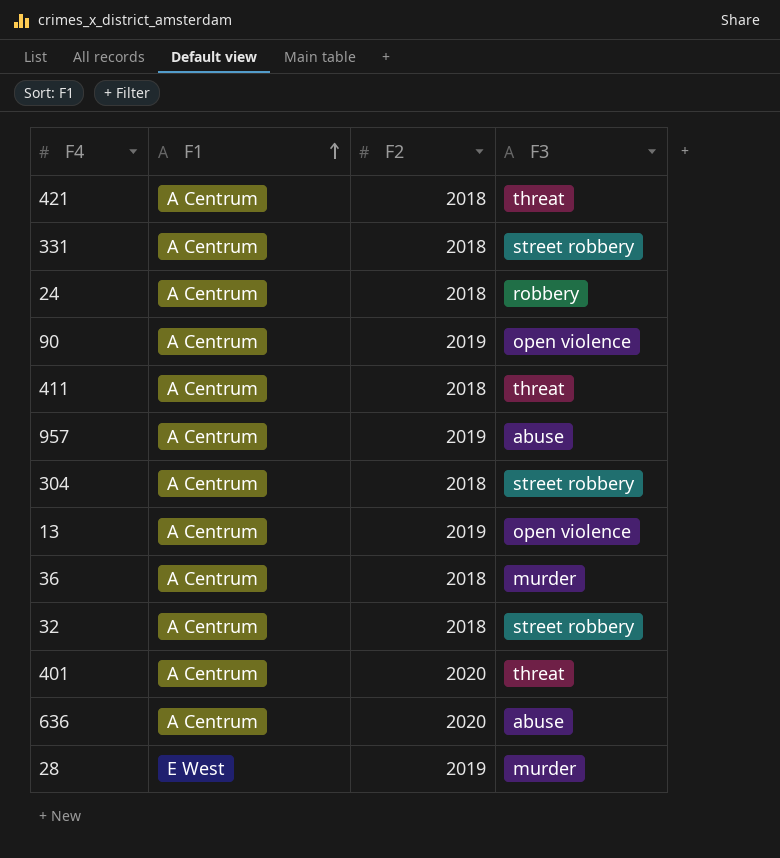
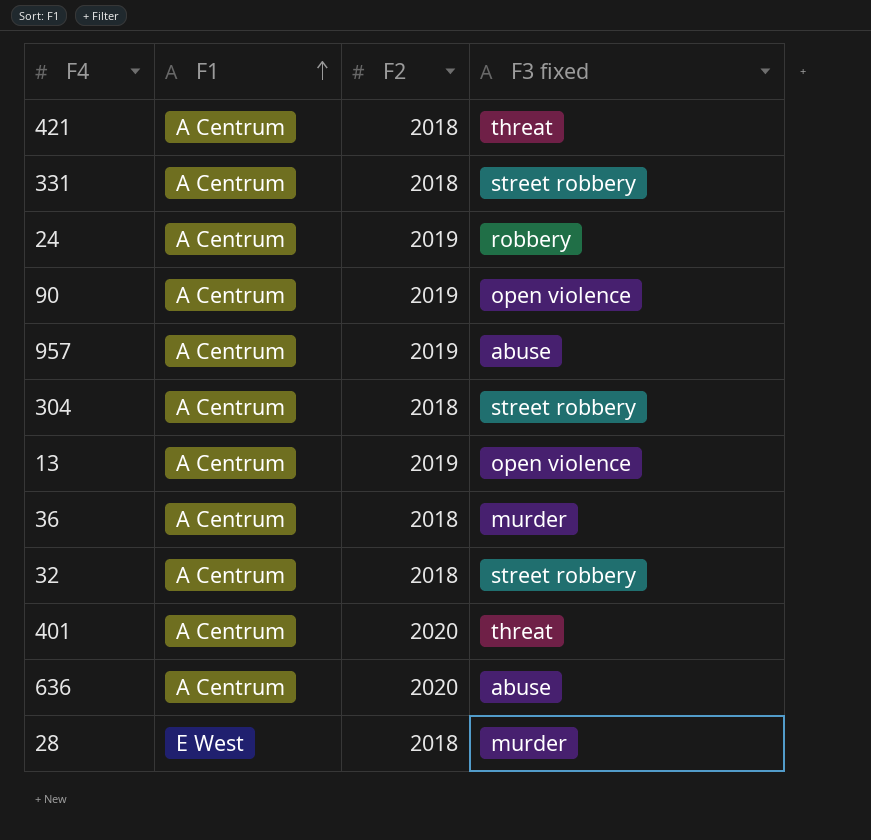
column name: F3 -> F3 fixed
row 411: A Centrum | 2018 | threat -> none
24 | F2: 2018 -> 2019
28 | F2: 2019 -> 2018

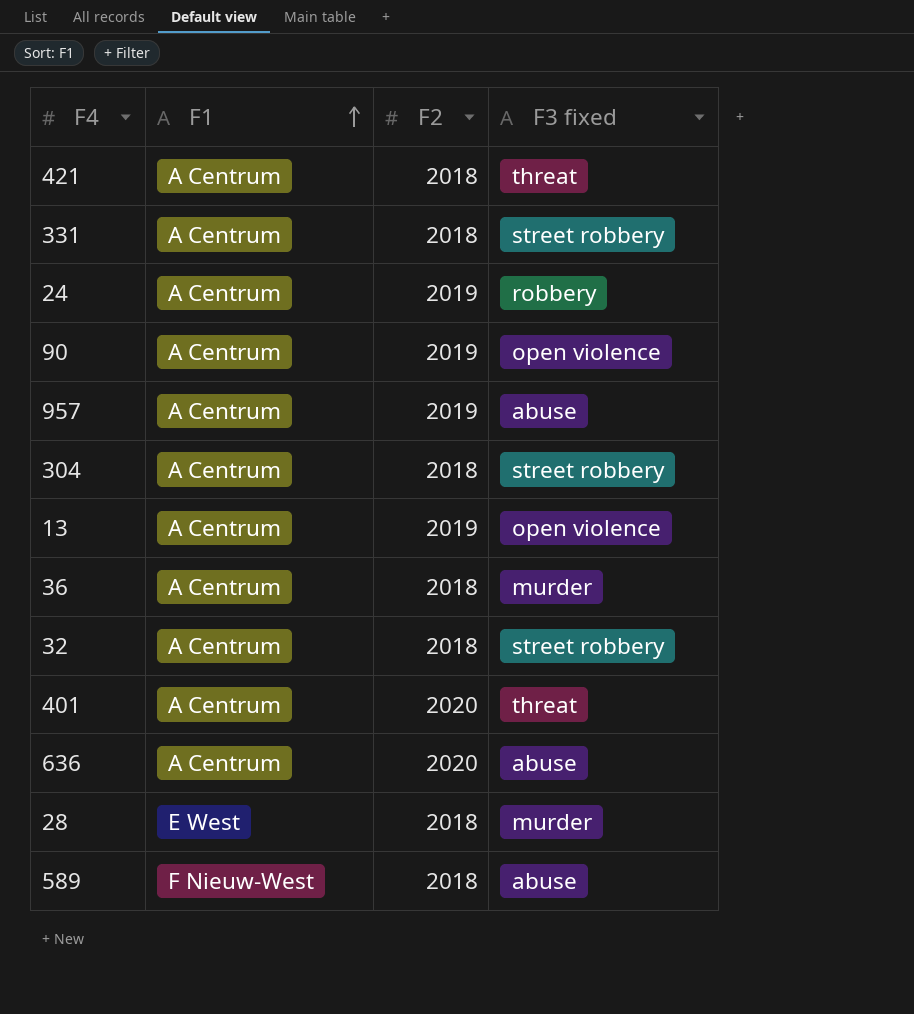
row 589: none -> F Nieuw-West | 2018 | abuse

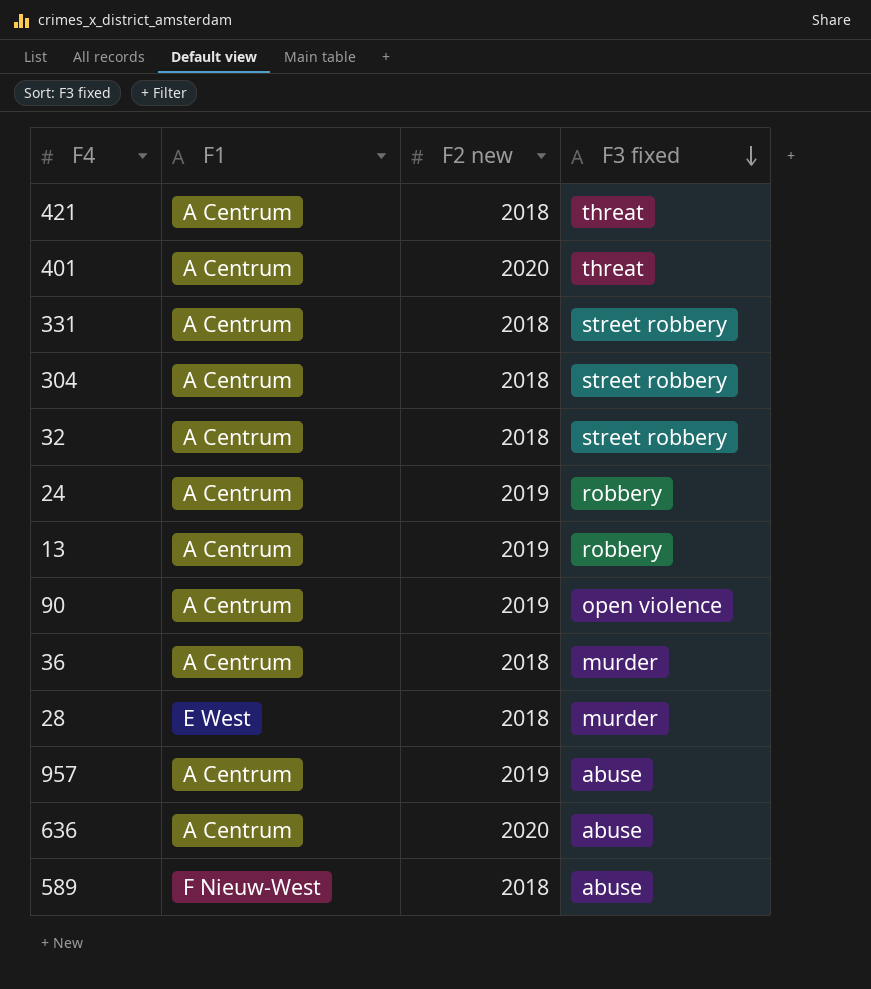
row order: F1 ascending -> F3 fixed descending
column name: F2 -> F2 new
13 | F3 fixed: open violence -> robbery

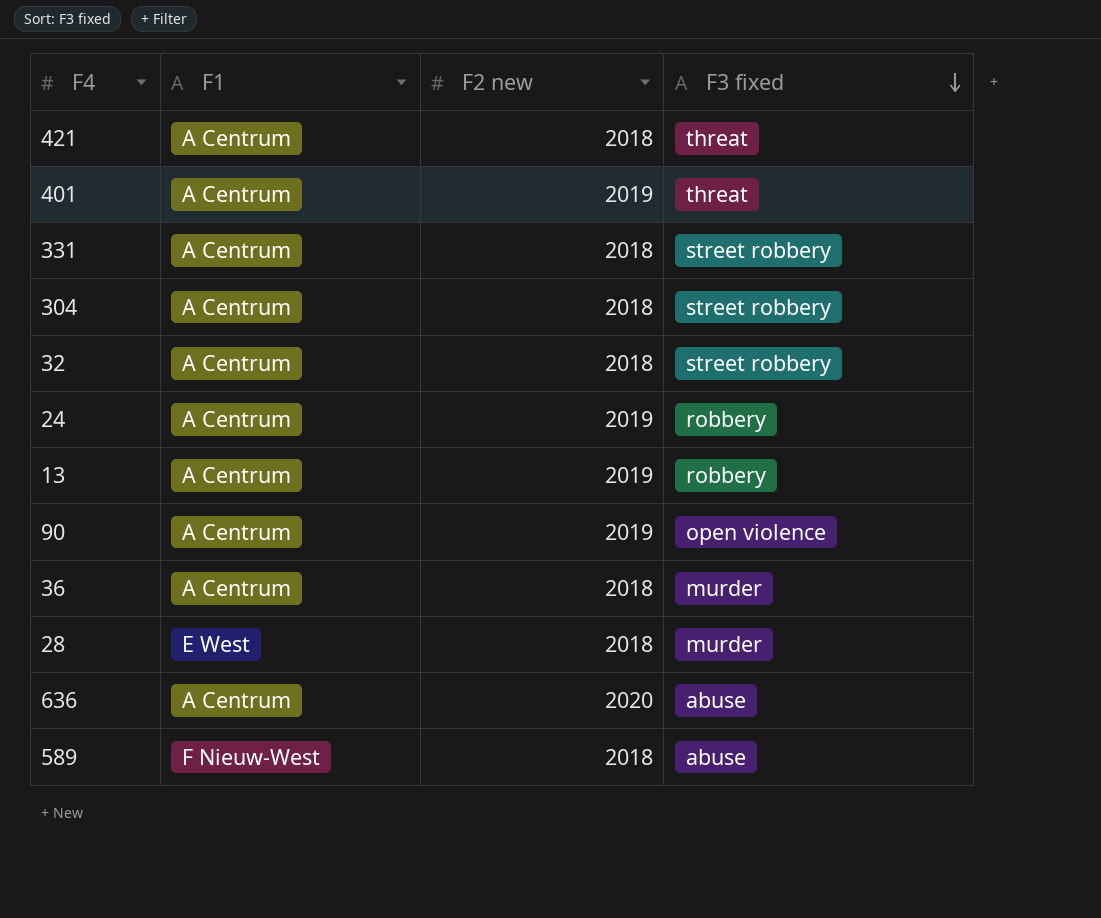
row 957: A Centrum | 2019 | abuse -> none
401 | F2 new: 2020 -> 2019

